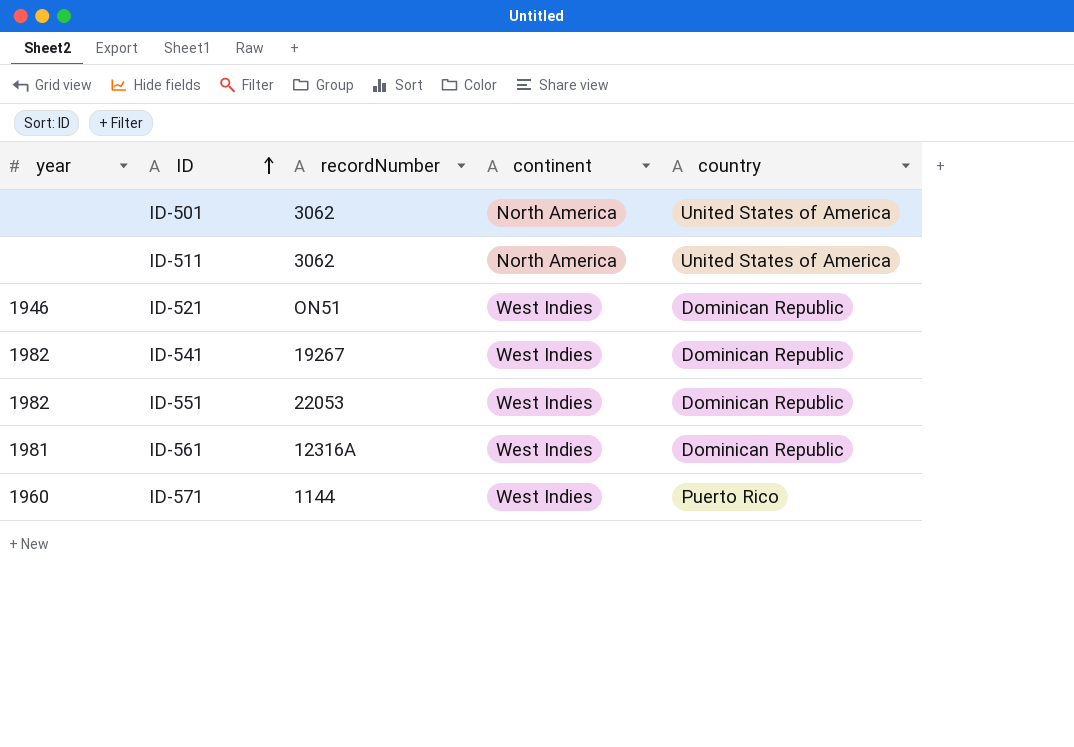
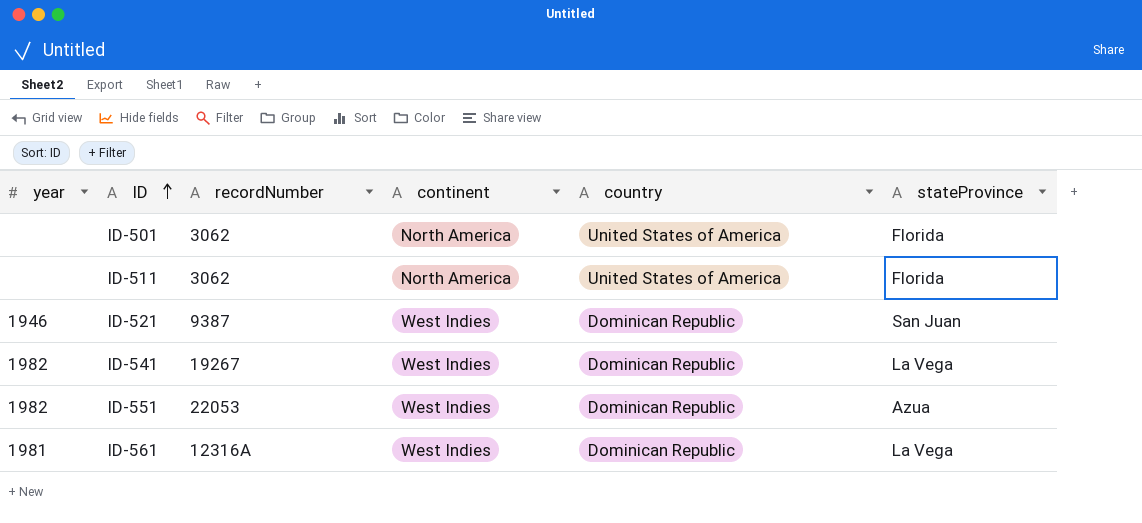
column stateProvince | position: none -> 6
row ID-571: 1960 | 1144 | West Indies | Puerto Rico -> none
ID-521 | recordNumber: ON51 -> 9387

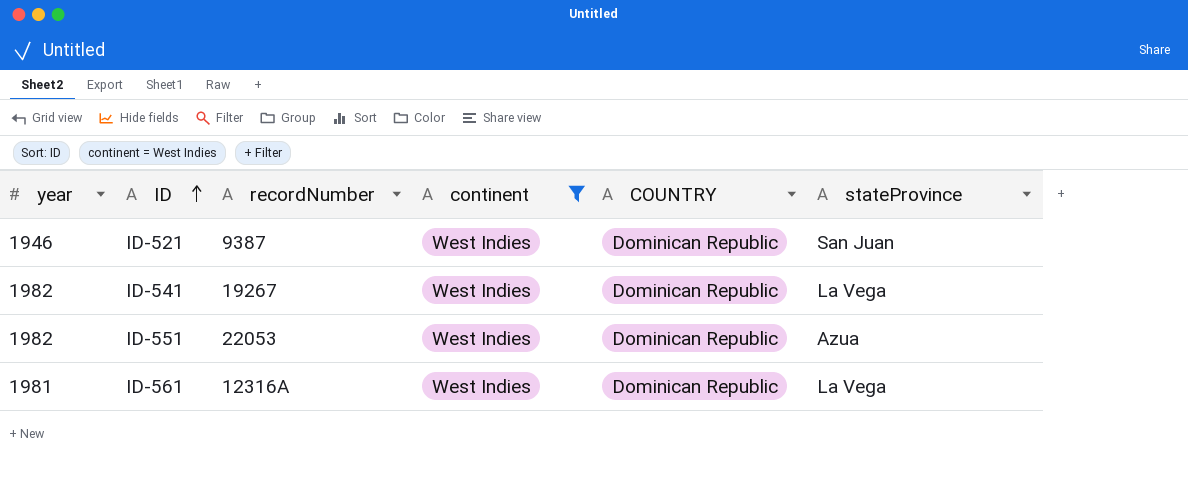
filter: none -> continent = West Indies
column name: country -> COUNTRY

